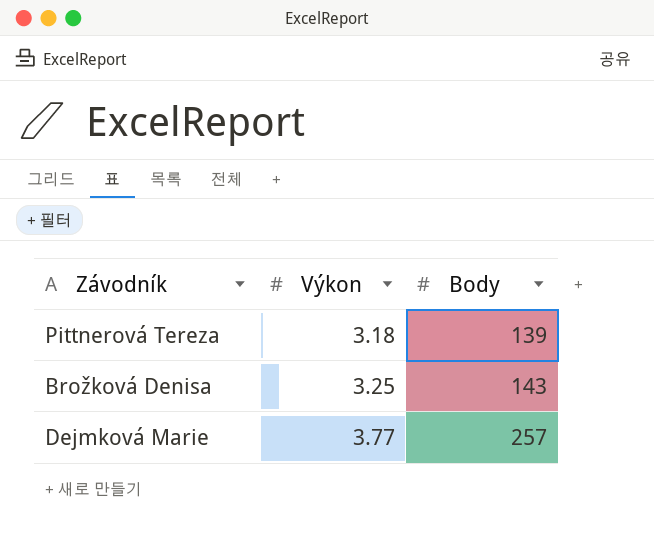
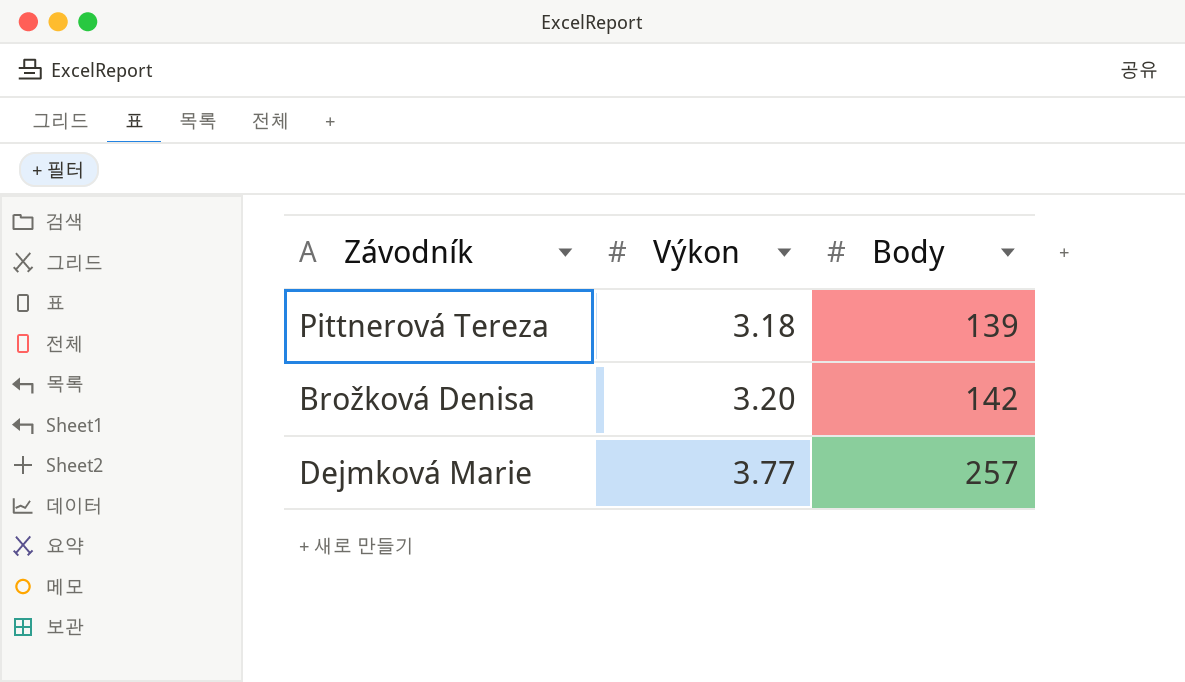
Brožková Denisa | Výkon: 3.25 -> 3.20
Brožková Denisa | Body: 143 -> 142

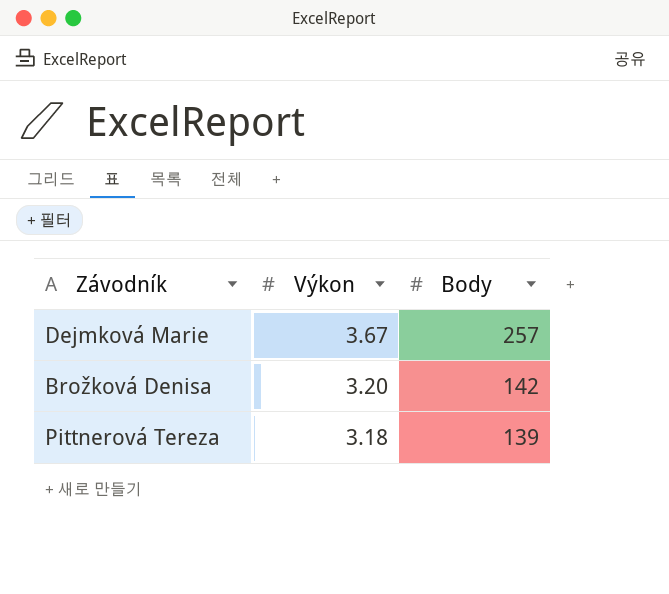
row order: Výkon ascending -> Výkon descending
Dejmková Marie | Výkon: 3.77 -> 3.67

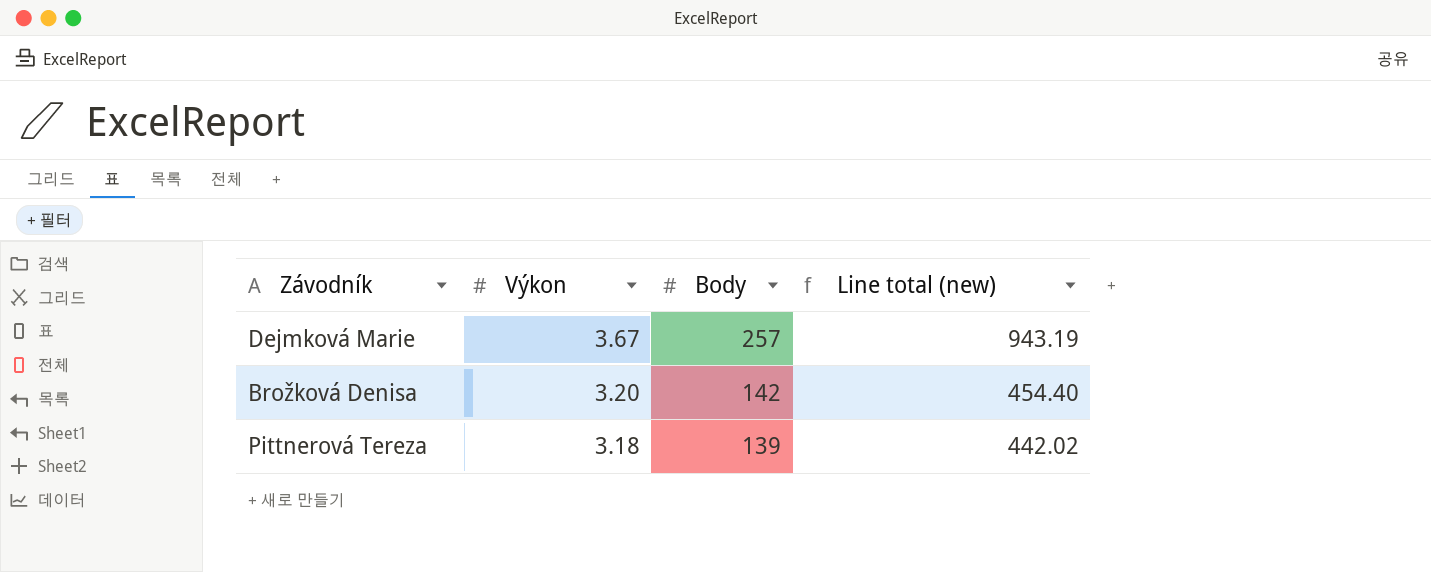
column Line total (new) | formula: none -> [Výkon] * [Body]

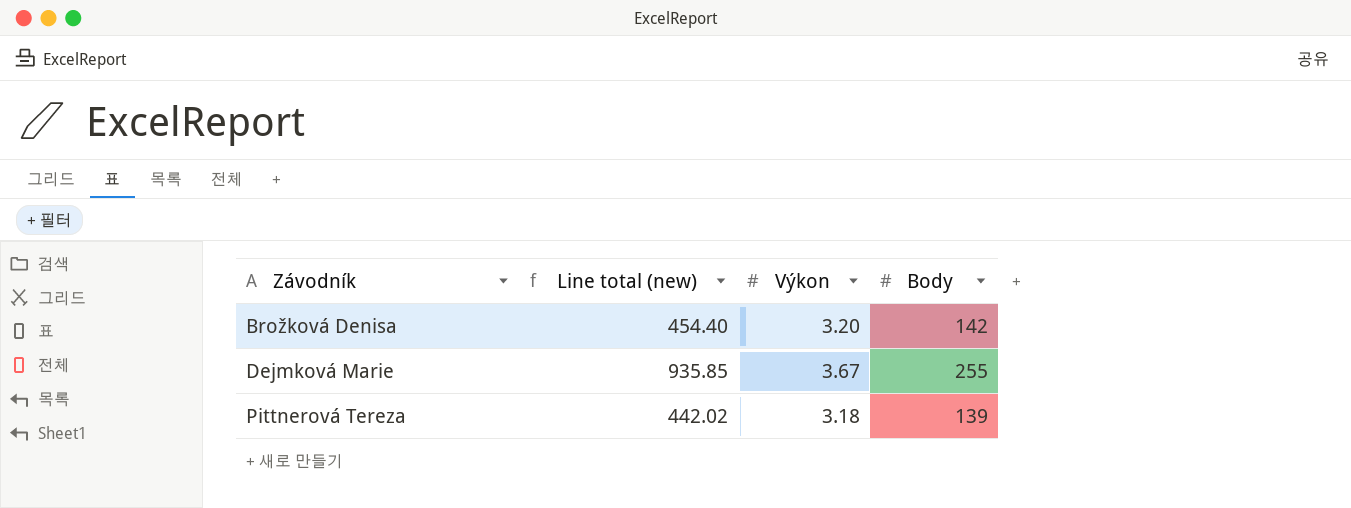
row order: Výkon descending -> Závodník ascending
column Line total (new) | position: 4 -> 2
Dejmková Marie | Line total (new): 943.19 -> 935.85
Dejmková Marie | Body: 257 -> 255

